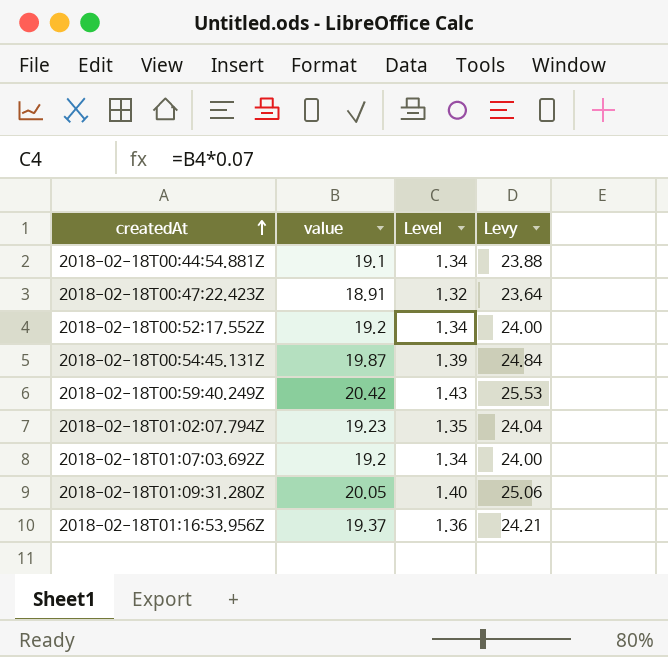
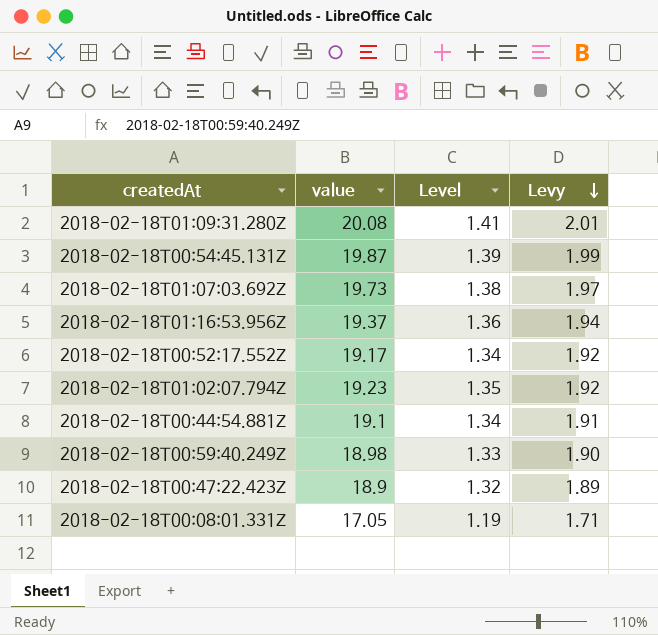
row order: createdAt ascending -> Levy descending
column Levy | formula: [value] * 1.25 -> [value] * 0.1
2018-02-18T01:09:31.280Z | value: 20.05 -> 20.08
2018-02-18T01:09:31.280Z | Level: 1.40 -> 1.41
2018-02-18T01:07:03.692Z | value: 19.2 -> 19.73
2018-02-18T01:07:03.692Z | Level: 1.34 -> 1.38
2018-02-18T00:52:17.552Z | value: 19.2 -> 19.17
2018-02-18T00:59:40.249Z | value: 20.42 -> 18.98
2018-02-18T00:59:40.249Z | Level: 1.43 -> 1.33
2018-02-18T00:47:22.423Z | value: 18.91 -> 18.9
row 2018-02-18T00:08:01.331Z: none -> 17.05 | 1.19 | 1.71

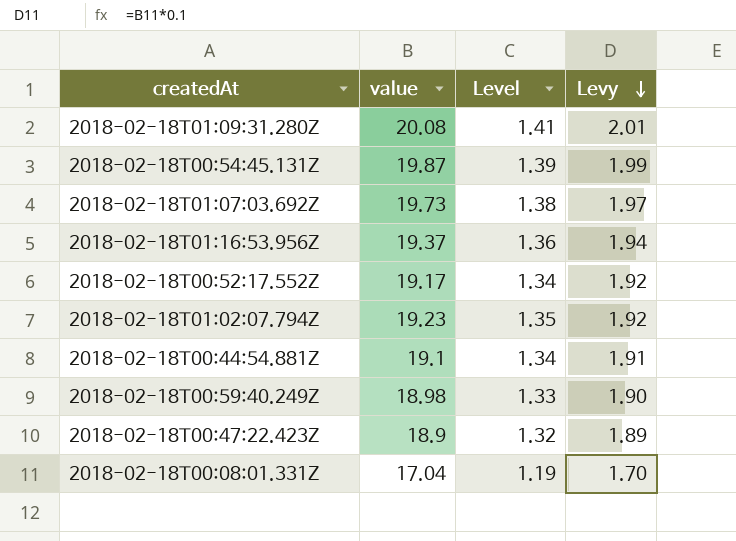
2018-02-18T00:08:01.331Z | value: 17.05 -> 17.04
2018-02-18T00:08:01.331Z | Levy: 1.71 -> 1.70

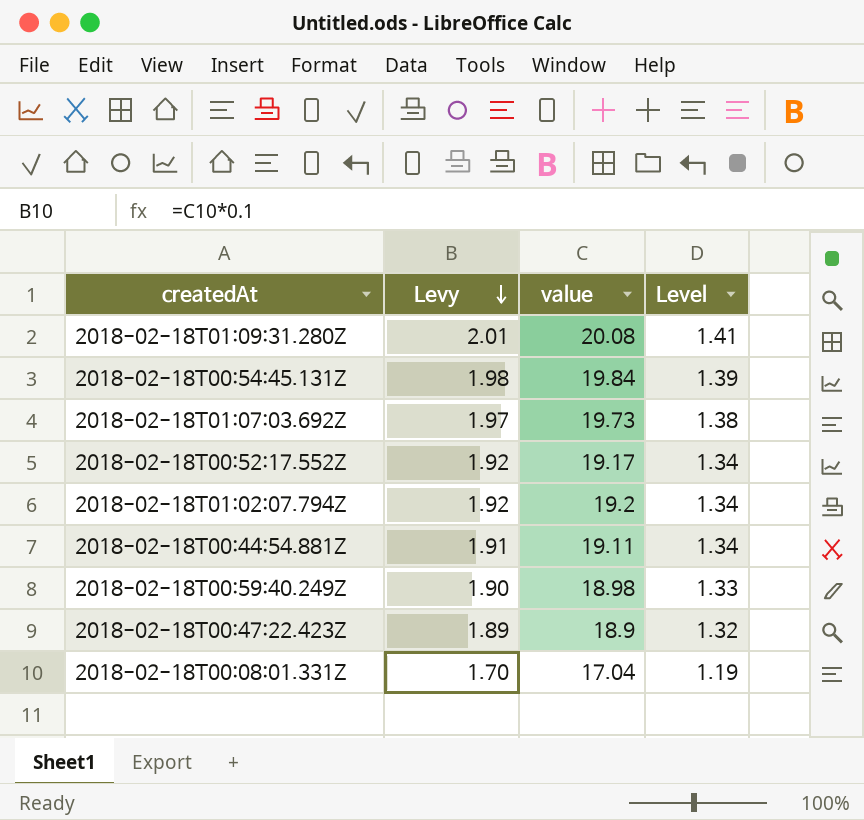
column Levy | position: 4 -> 2
row 2018-02-18T01:16:53.956Z: 19.37 | 1.36 | 1.94 -> none
2018-02-18T00:54:45.131Z | Levy: 1.99 -> 1.98
2018-02-18T00:54:45.131Z | value: 19.87 -> 19.84
2018-02-18T01:02:07.794Z | value: 19.23 -> 19.2
2018-02-18T01:02:07.794Z | Level: 1.35 -> 1.34
2018-02-18T00:44:54.881Z | value: 19.1 -> 19.11

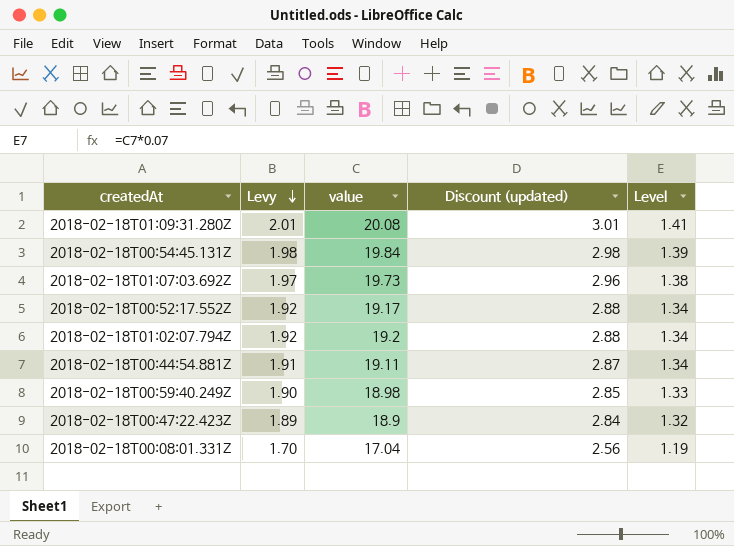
column Discount (updated) | formula: none -> [value] * 0.15

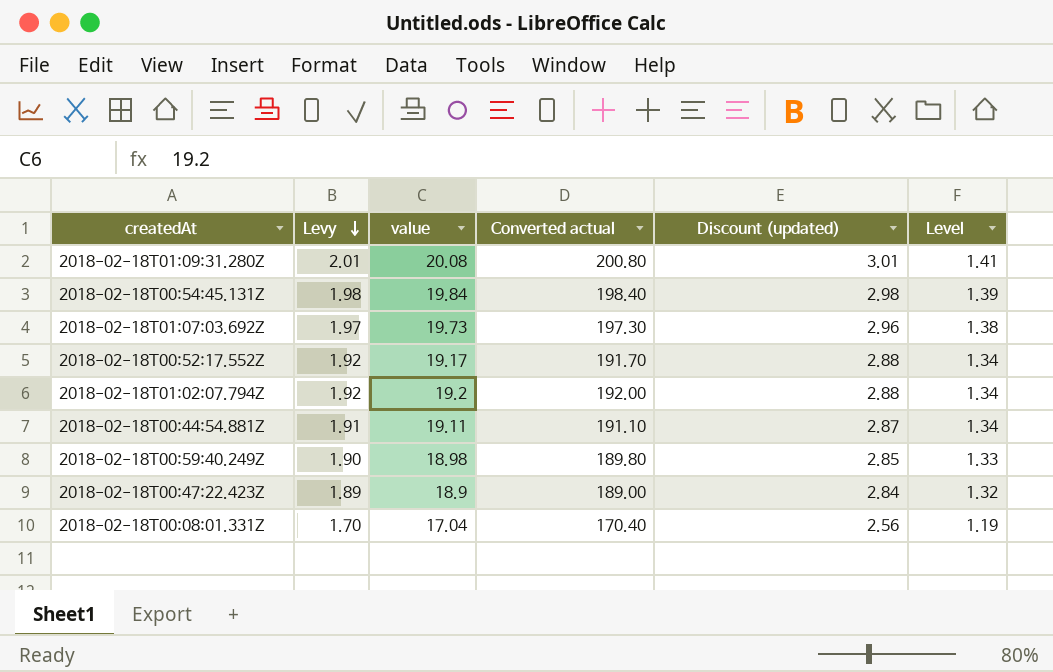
column Converted actual | formula: none -> [value] * 10

